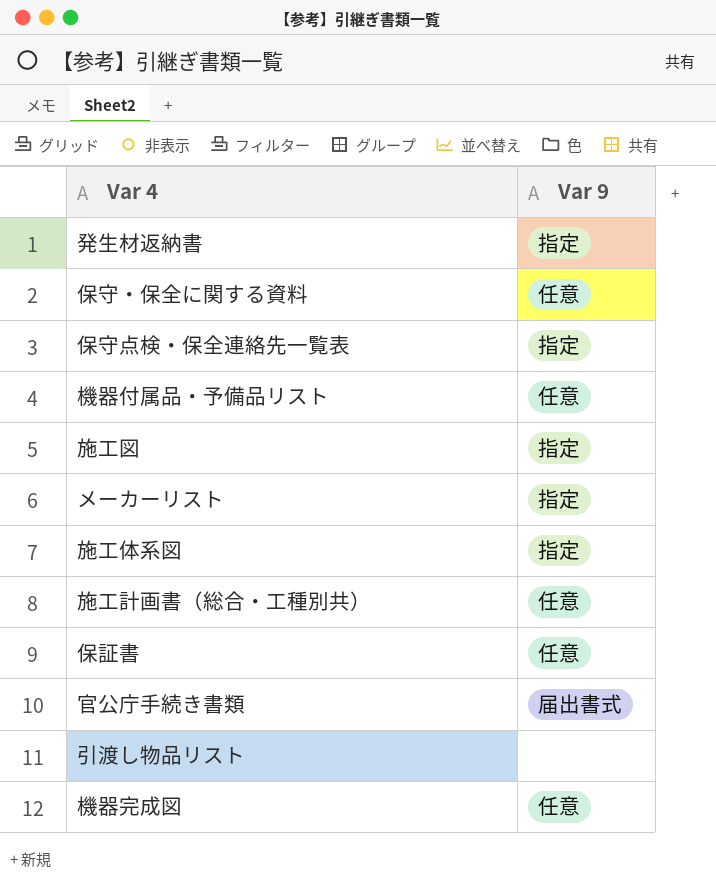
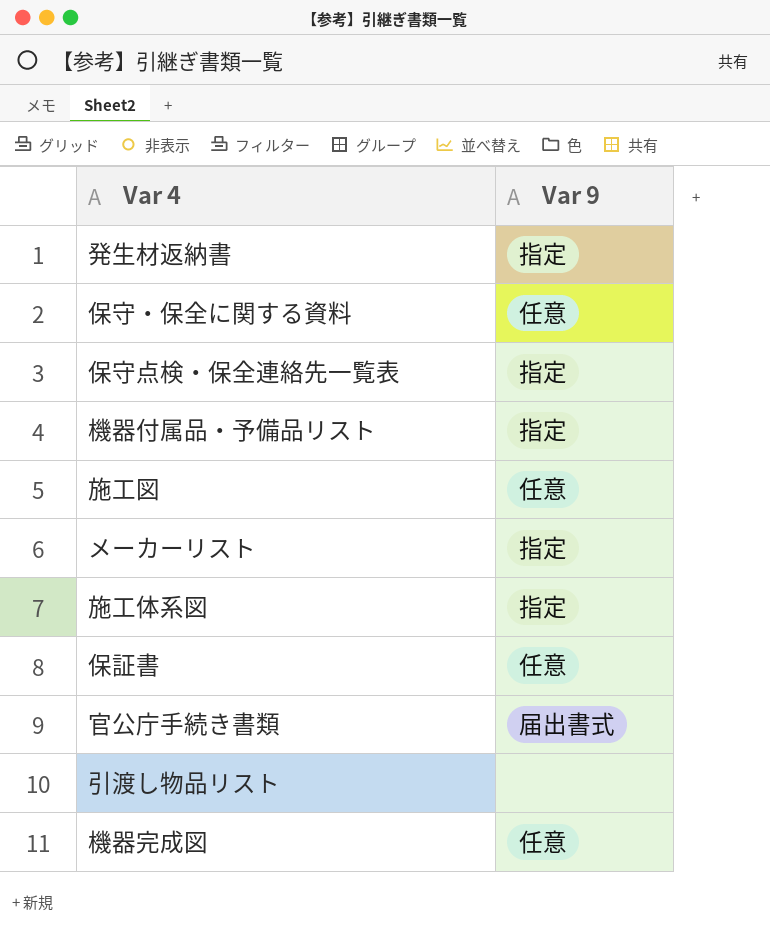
row 施工計画書（総合・工種別共）: 任意 -> none
機器付属品・予備品リスト | Var 9: 任意 -> 指定
施工図 | Var 9: 指定 -> 任意

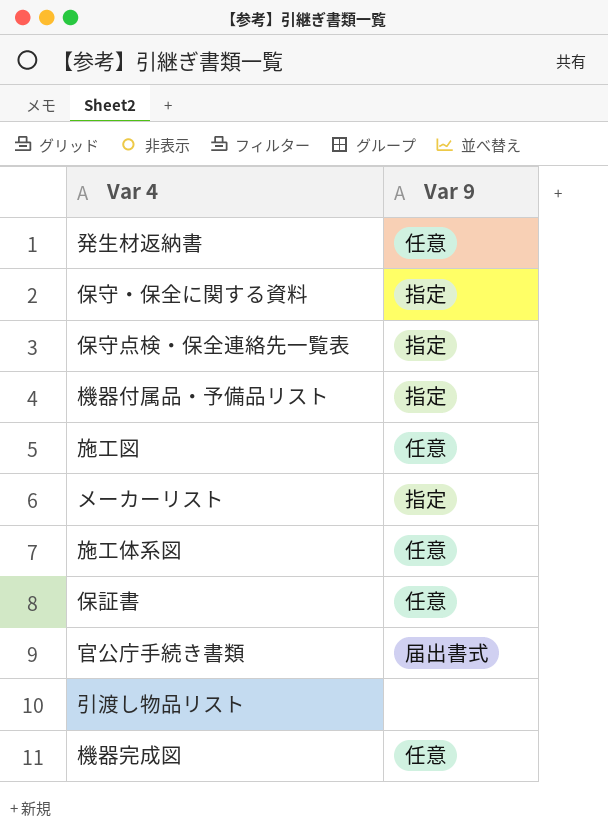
発生材返納書 | Var 9: 指定 -> 任意
保守・保全に関する資料 | Var 9: 任意 -> 指定
施工体系図 | Var 9: 指定 -> 任意

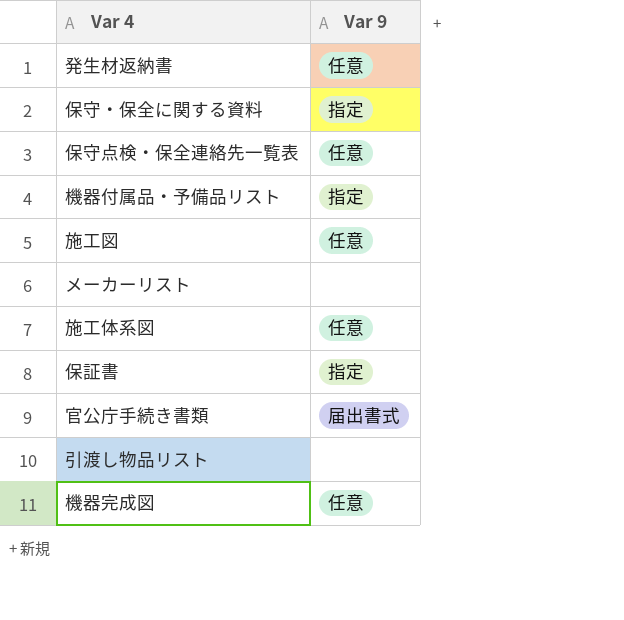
保守点検・保全連絡先一覧表 | Var 9: 指定 -> 任意
メーカーリスト | Var 9: 指定 -> none
保証書 | Var 9: 任意 -> 指定

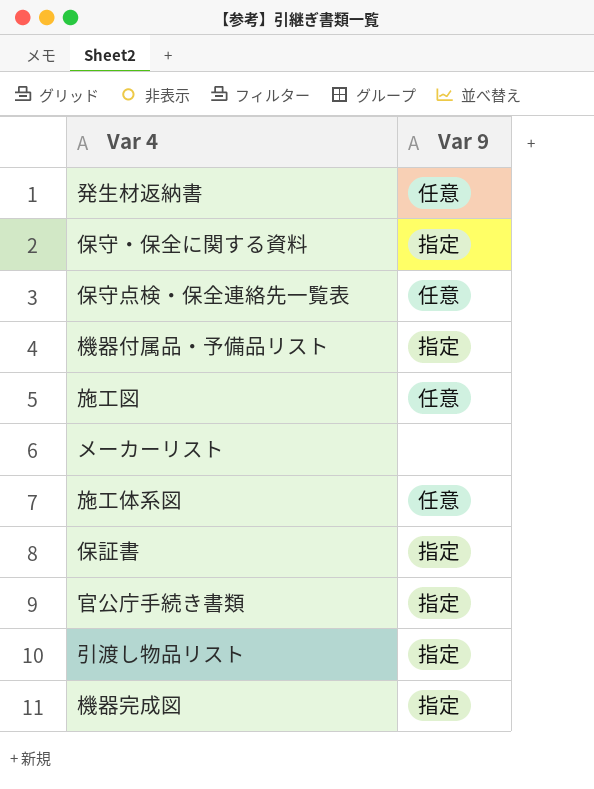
官公庁手続き書類 | Var 9: 届出書式 -> 指定
引渡し物品リスト | Var 9: none -> 指定
機器完成図 | Var 9: 任意 -> 指定

